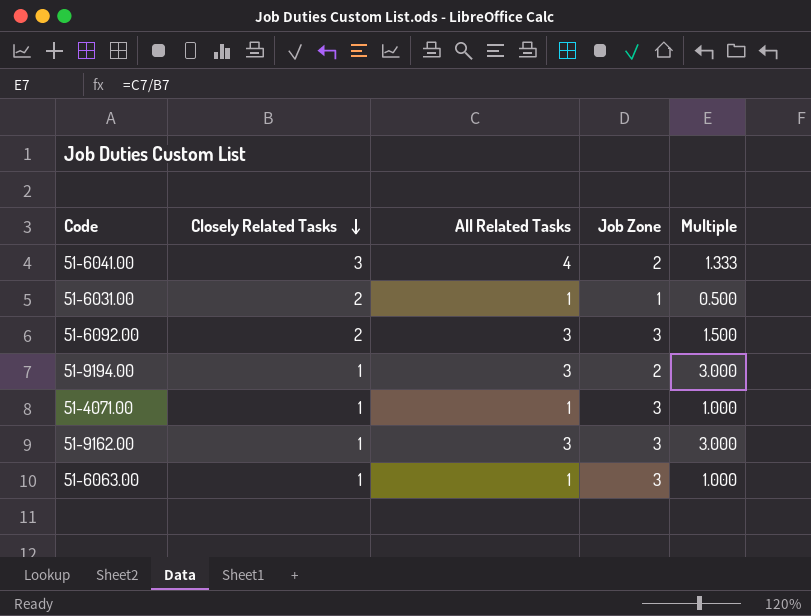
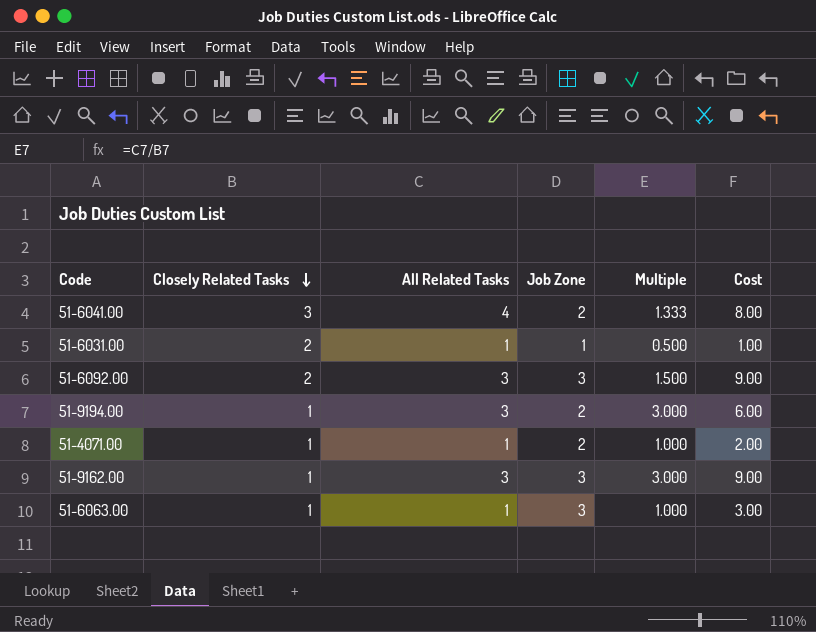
column Cost | formula: none -> [All Related Tasks] * [Job Zone]
51-4071.00 | Job Zone: 3 -> 2

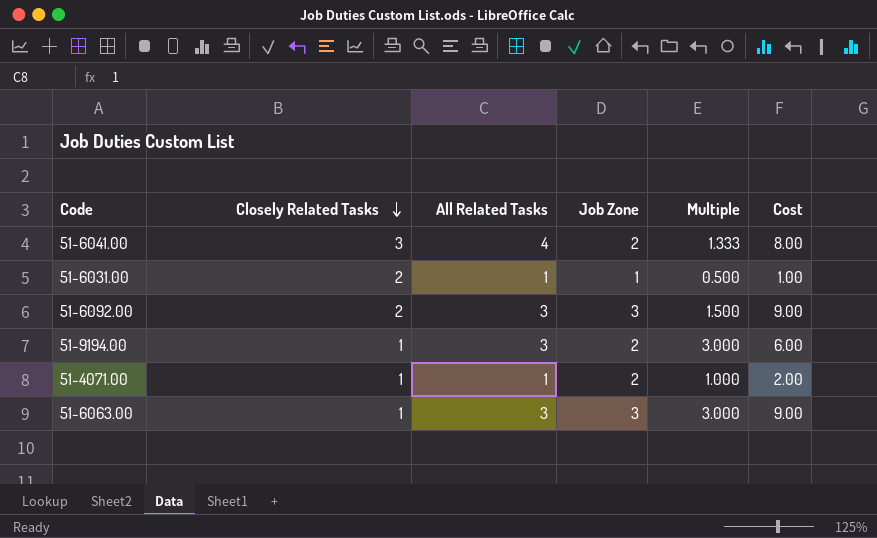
row 51-9162.00: 1 | 3 | 3 | 3.000 | 9.00 -> none
51-6063.00 | All Related Tasks: 1 -> 3
51-6063.00 | Multiple: 1.000 -> 3.000
51-6063.00 | Cost: 3.00 -> 9.00

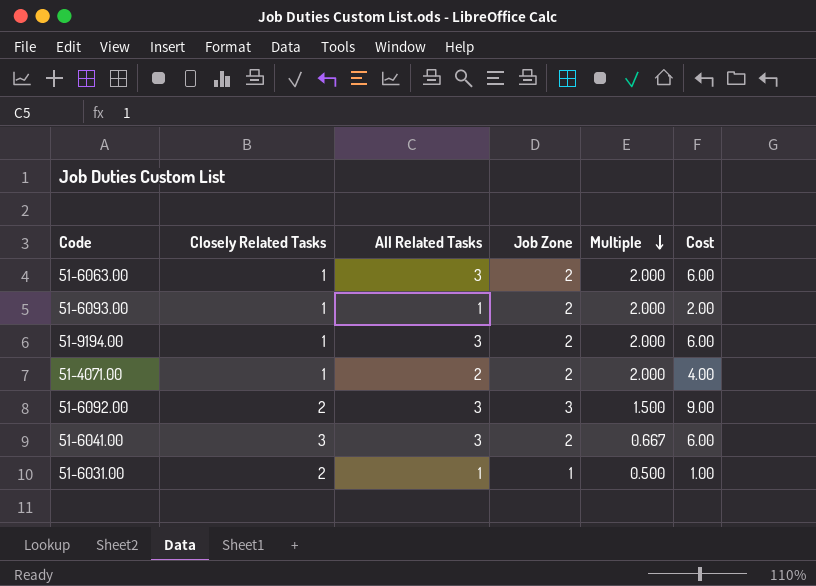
row order: Closely Related Tasks descending -> Multiple descending
column Multiple | formula: [All Related Tasks] / [Closely Related Tasks] -> [Job Zone] / [Closely Related Tasks]
51-6063.00 | Job Zone: 3 -> 2
51-6063.00 | Cost: 9.00 -> 6.00
row 51-6093.00: none -> 1 | 1 | 2 | 2.000 | 2.00
51-4071.00 | All Related Tasks: 1 -> 2
51-4071.00 | Cost: 2.00 -> 4.00
51-6041.00 | All Related Tasks: 4 -> 3
51-6041.00 | Cost: 8.00 -> 6.00

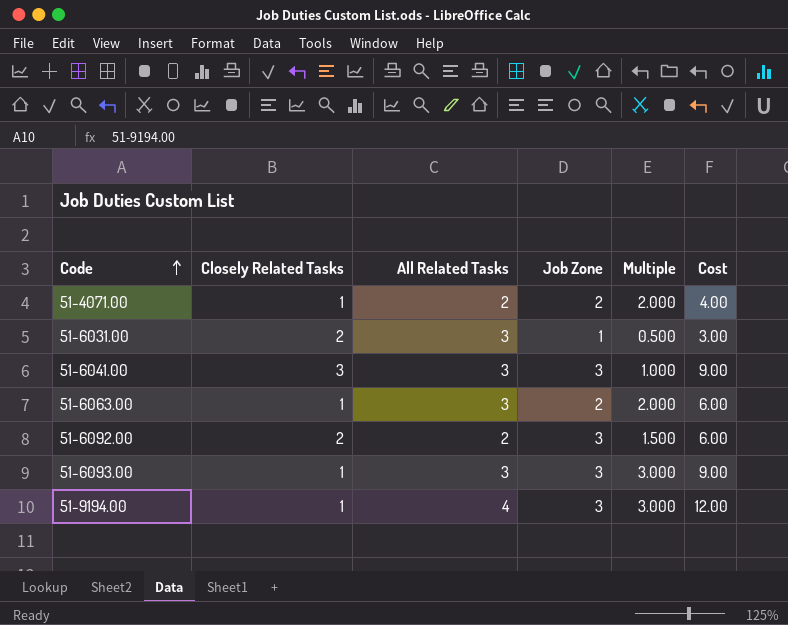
row order: Multiple descending -> Code ascending
51-6031.00 | All Related Tasks: 1 -> 3
51-6031.00 | Cost: 1.00 -> 3.00
51-6041.00 | Job Zone: 2 -> 3
51-6041.00 | Multiple: 0.667 -> 1.000
51-6041.00 | Cost: 6.00 -> 9.00
51-6092.00 | All Related Tasks: 3 -> 2
51-6092.00 | Cost: 9.00 -> 6.00
51-6093.00 | All Related Tasks: 1 -> 3
51-6093.00 | Job Zone: 2 -> 3
51-6093.00 | Multiple: 2.000 -> 3.000
51-6093.00 | Cost: 2.00 -> 9.00
51-9194.00 | All Related Tasks: 3 -> 4
51-9194.00 | Job Zone: 2 -> 3
51-9194.00 | Multiple: 2.000 -> 3.000
51-9194.00 | Cost: 6.00 -> 12.00

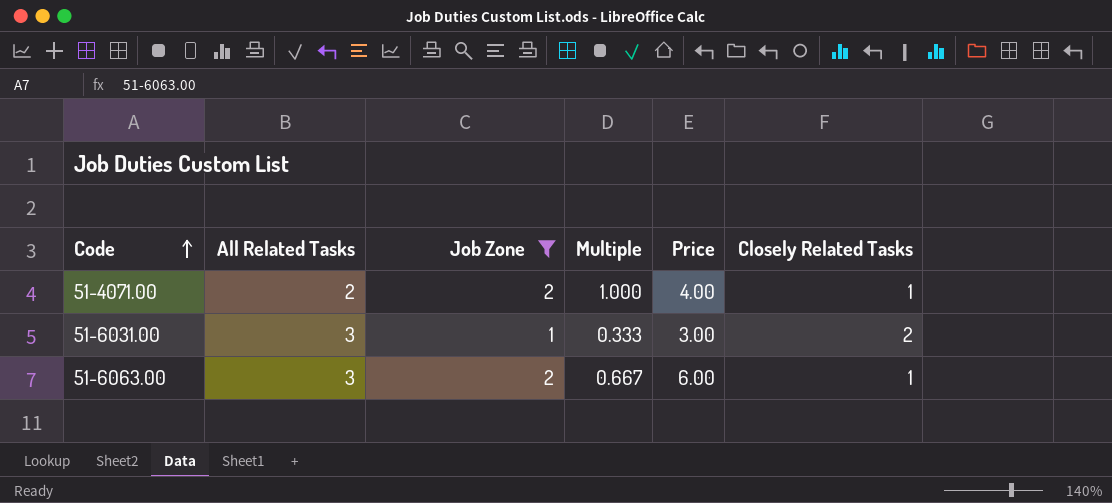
filter: none -> Job Zone != 3
column Multiple | formula: [Job Zone] / [Closely Related Tasks] -> [Job Zone] / [All Related Tasks]
column name: Cost -> Price
column Closely Related Tasks | position: 2 -> 6

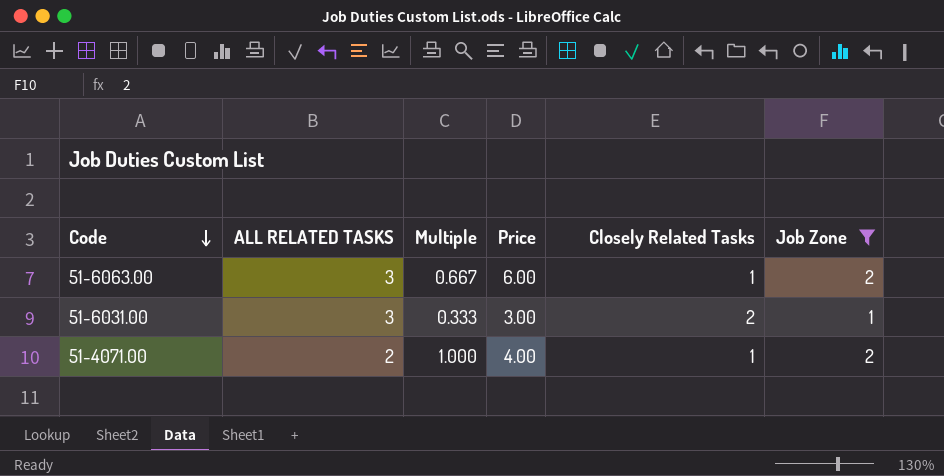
row order: Code ascending -> Code descending
column name: All Related Tasks -> ALL RELATED TASKS
column Job Zone | position: 3 -> 6

